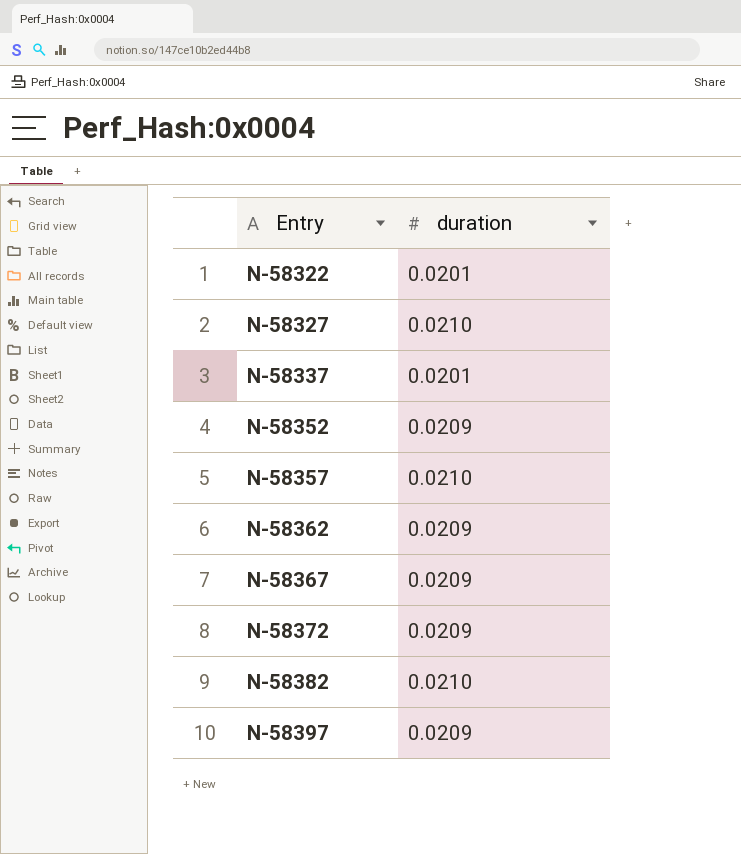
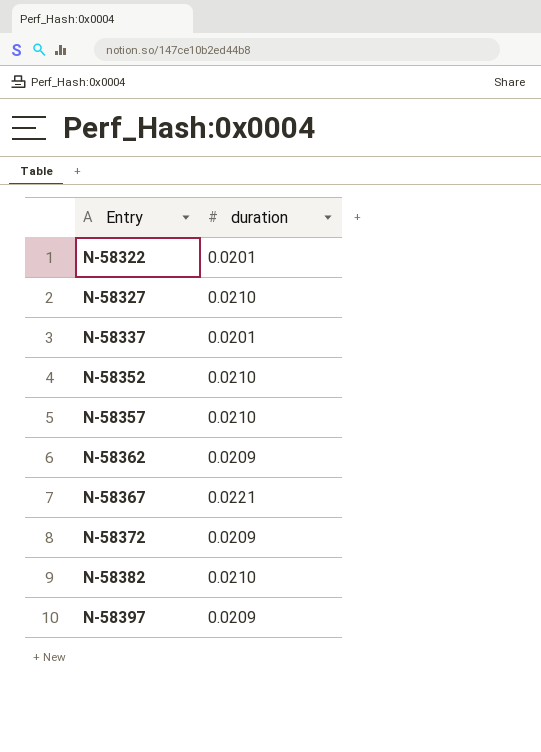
N-58352 | duration: 0.0209 -> 0.0210
N-58367 | duration: 0.0209 -> 0.0221

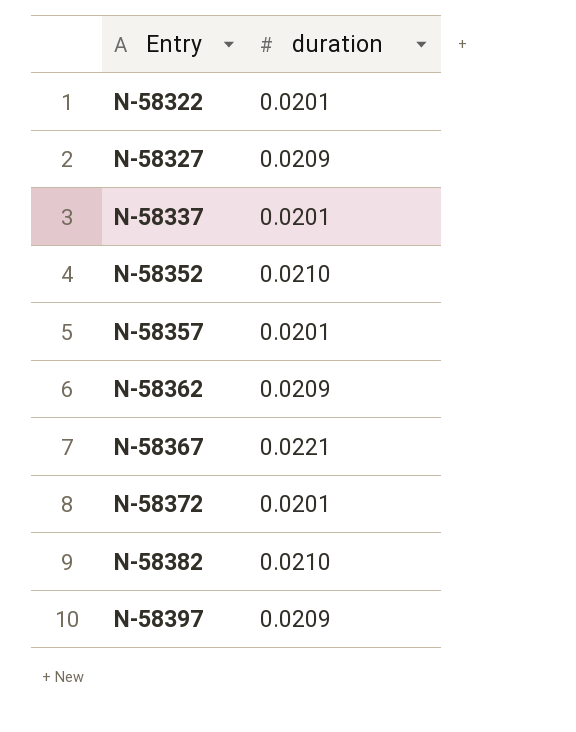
N-58327 | duration: 0.0210 -> 0.0209
N-58357 | duration: 0.0210 -> 0.0201
N-58372 | duration: 0.0209 -> 0.0201

